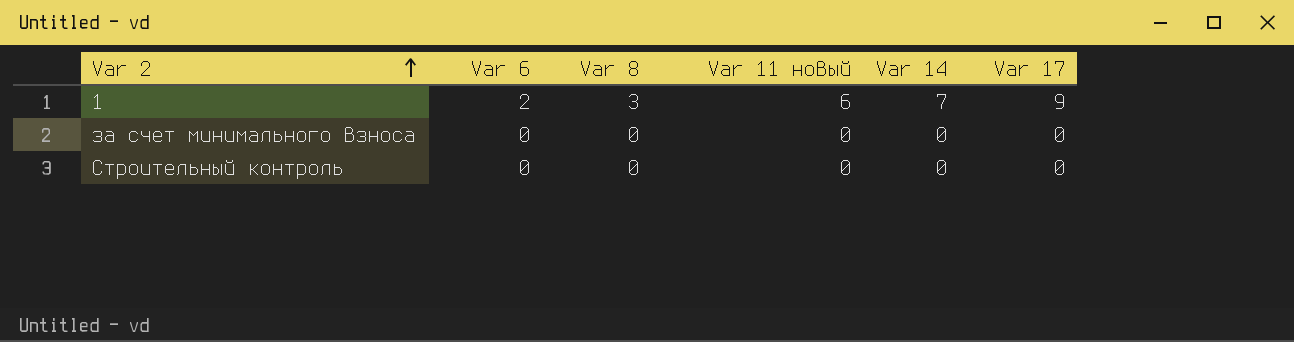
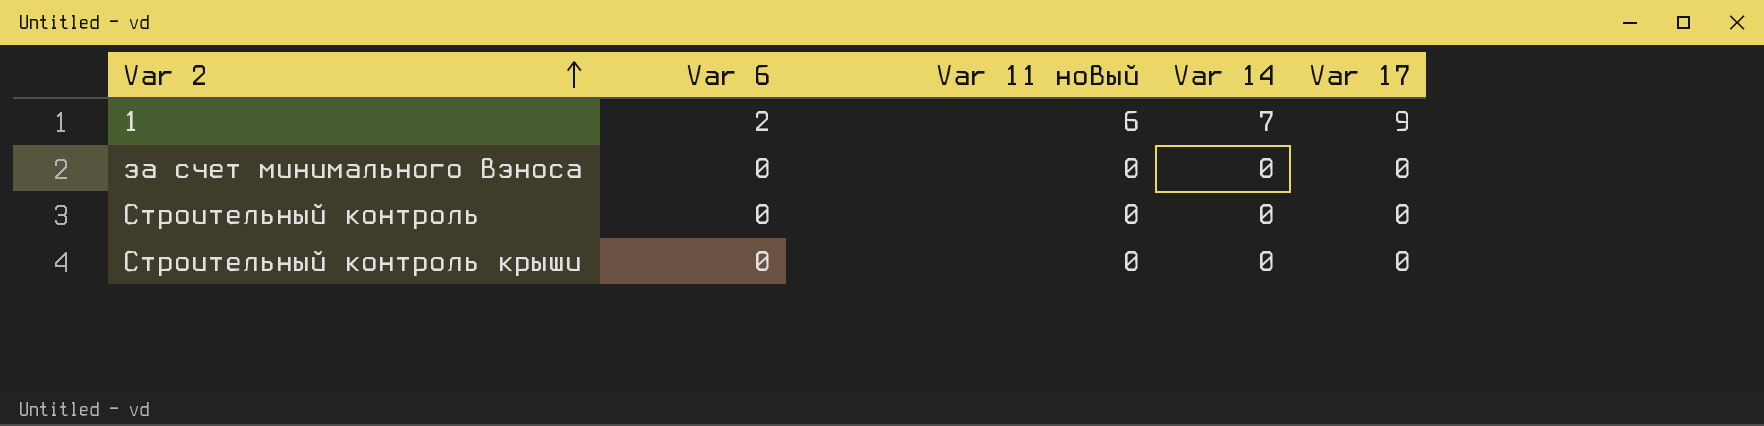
column Var 8 | position: 3 -> none
row Строительный контроль крыши: none -> 0 | 0 | 0 | 0

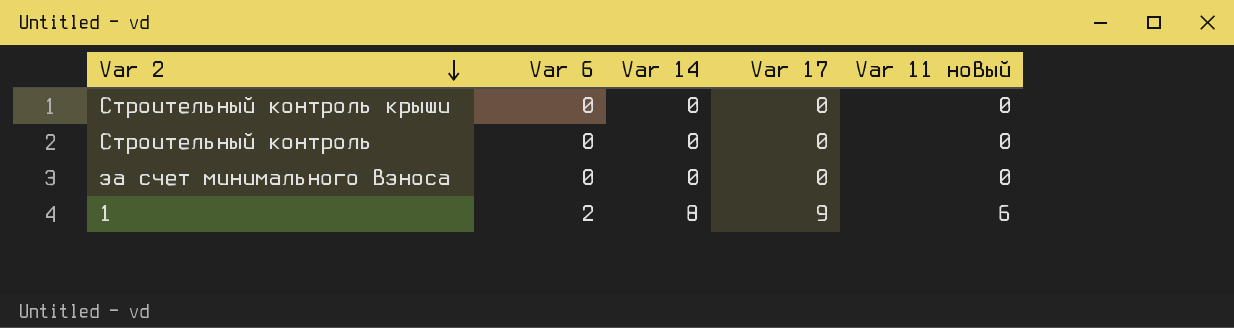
row order: Var 2 ascending -> Var 2 descending
column Var 11 новый | position: 3 -> 5
1 | Var 14: 7 -> 8

